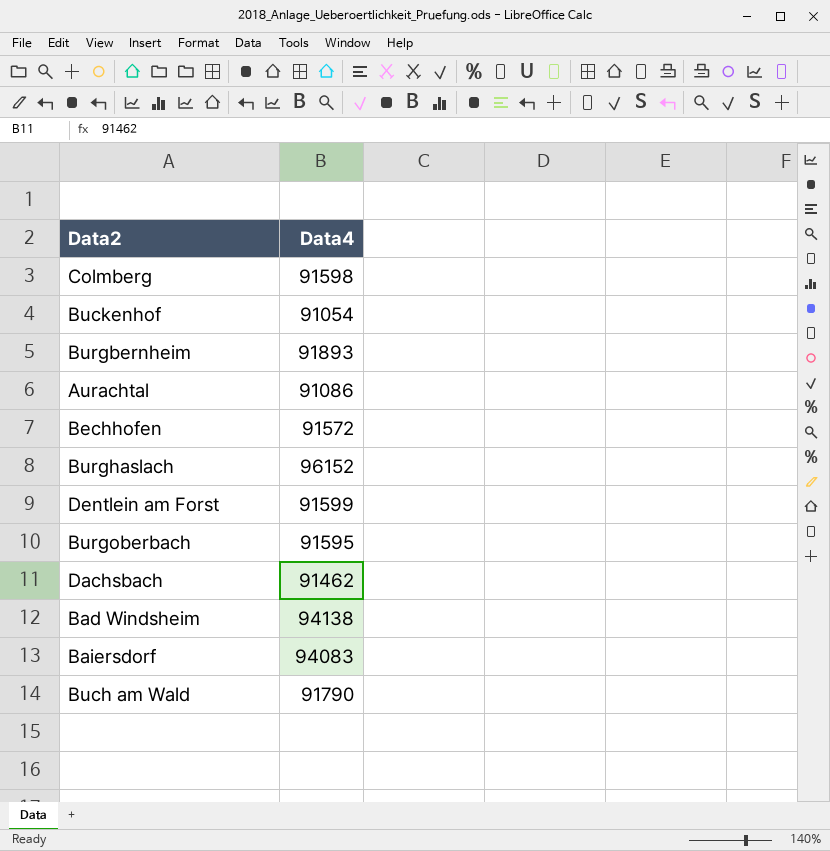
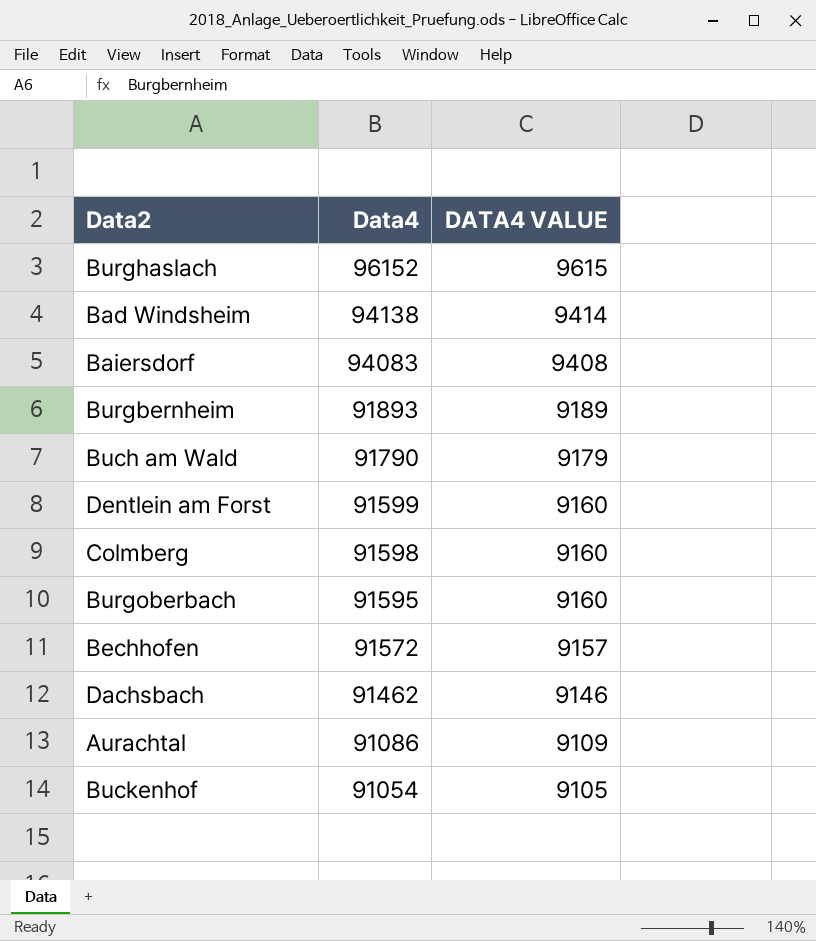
row order: none -> Data4 descending
column DATA4 VALUE | formula: none -> [Data4] * 0.1

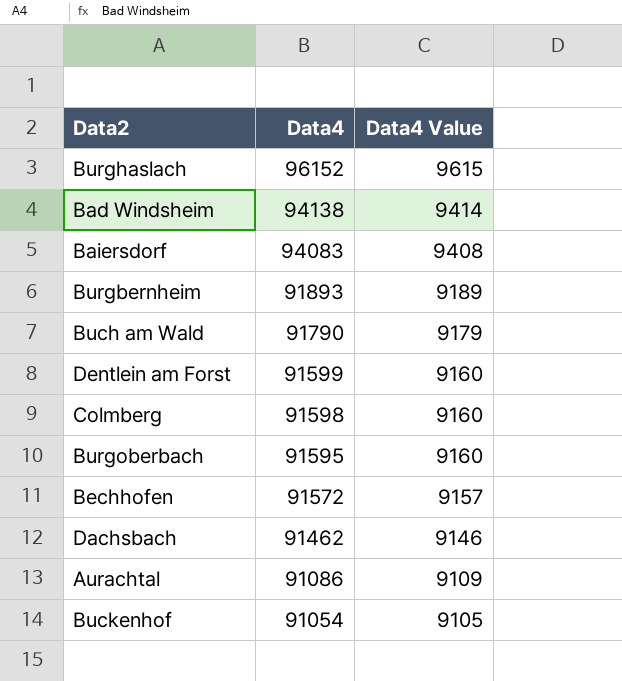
column name: DATA4 VALUE -> Data4 Value

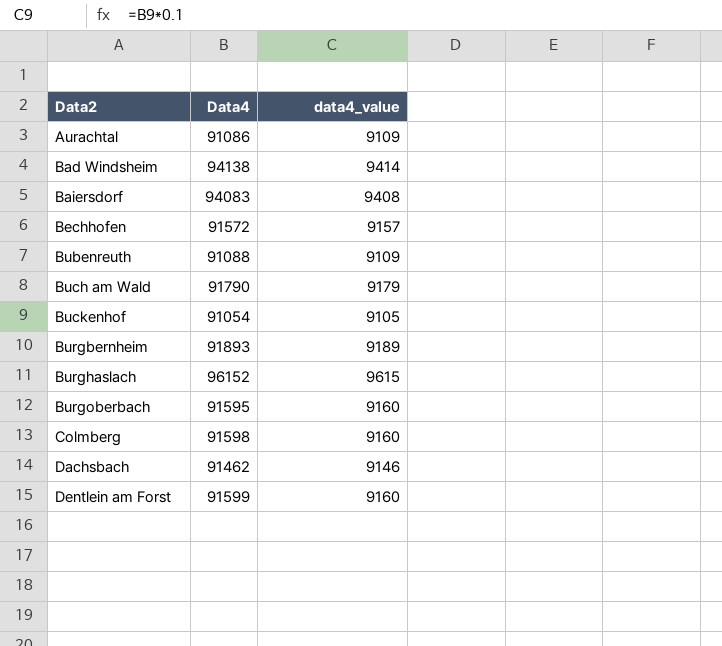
row order: Data4 descending -> Data2 ascending
column name: Data4 Value -> data4_value
row Bubenreuth: none -> 91088 | 9109

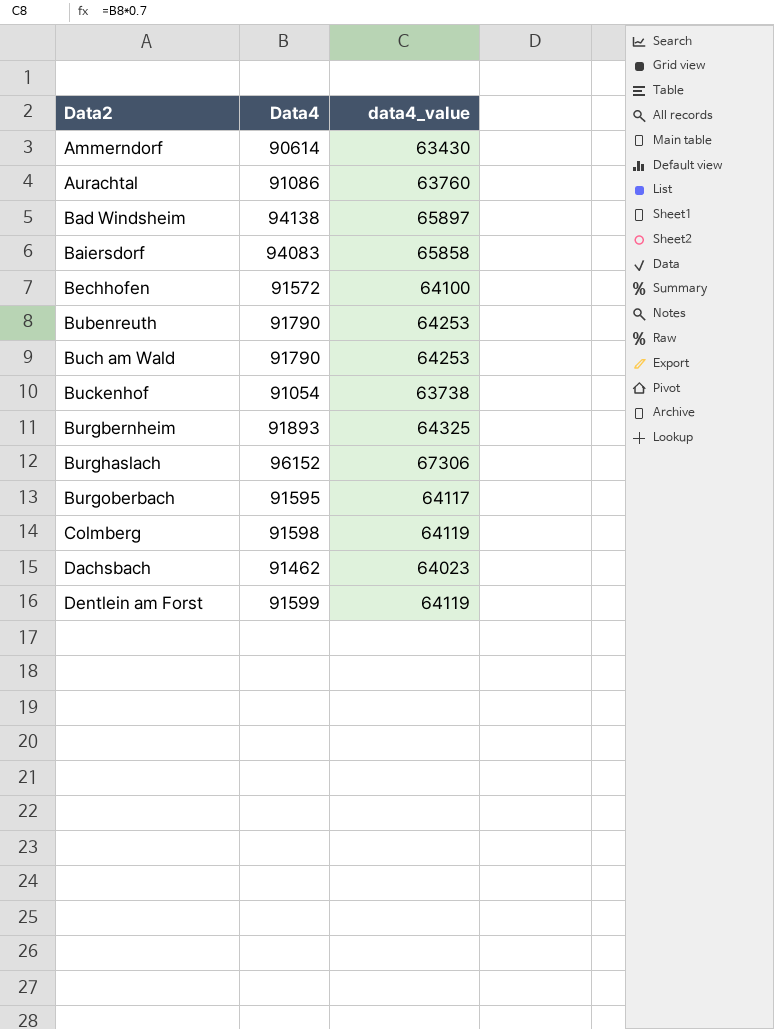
column data4_value | formula: [Data4] * 0.1 -> [Data4] * 0.7
row Ammerndorf: none -> 90614 | 63430
Bubenreuth | Data4: 91088 -> 91790

